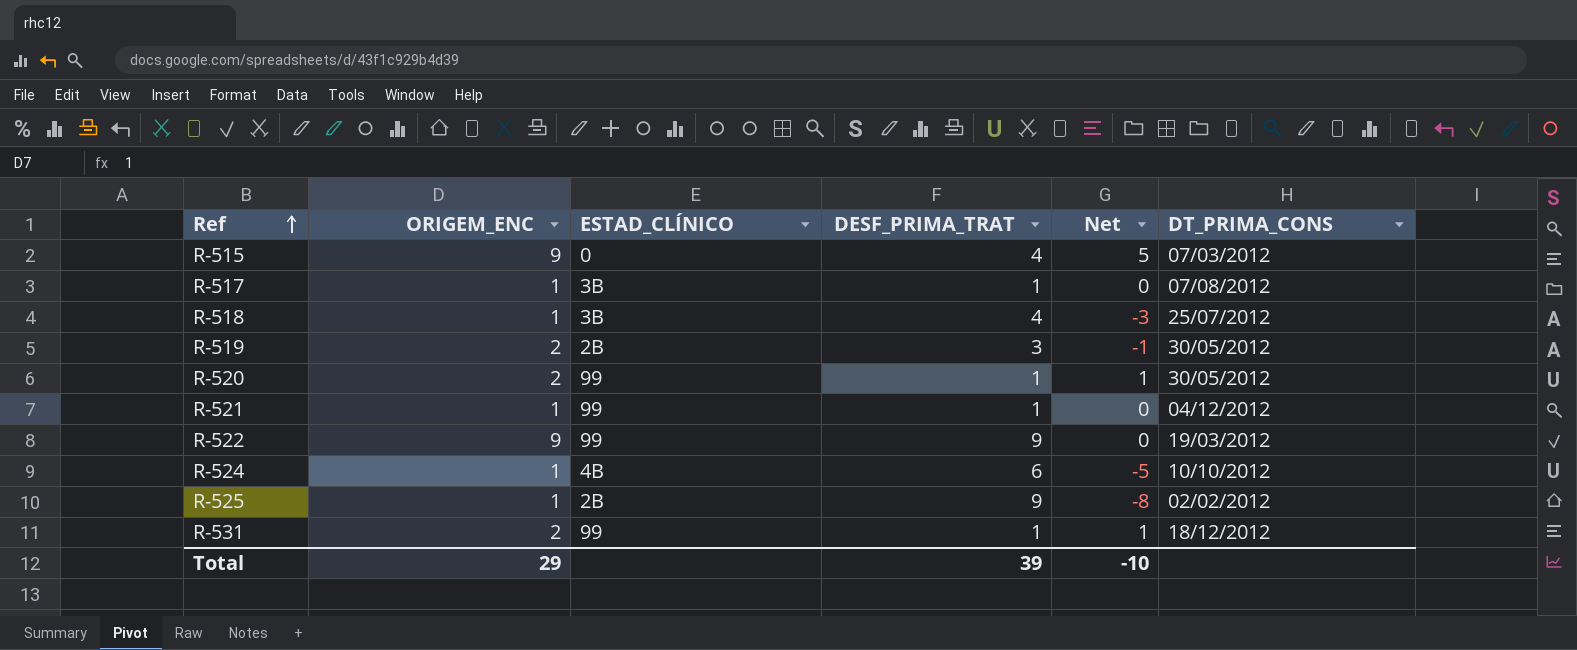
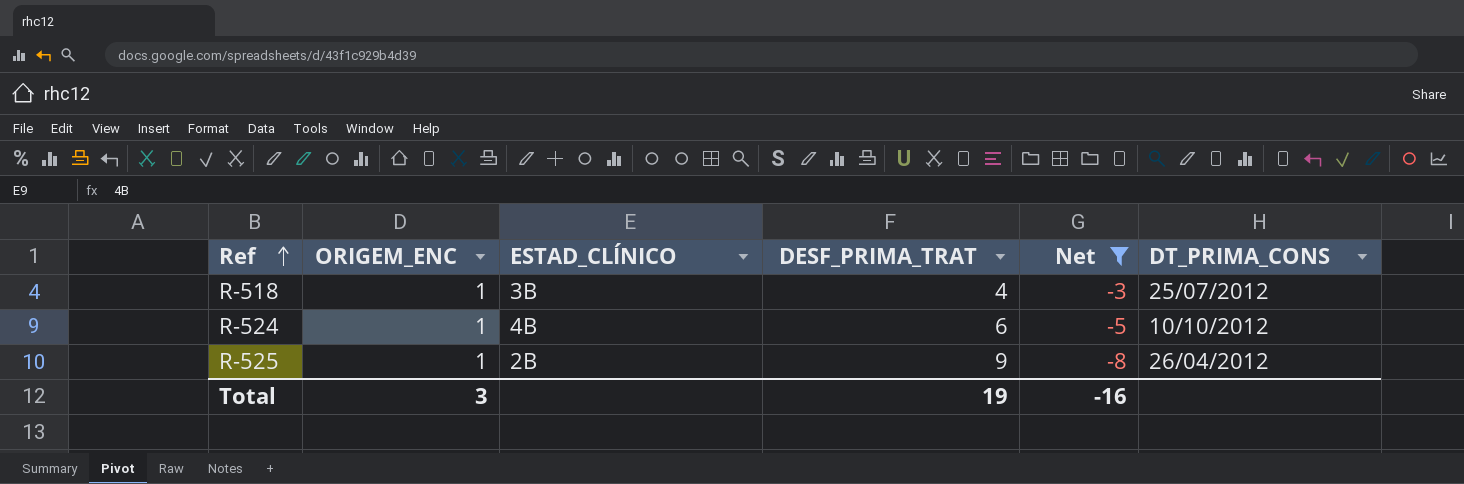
filter: none -> Net <= -3
R-525 | DT_PRIMA_CONS: 02/02/2012 -> 26/04/2012
Total | ORIGEM_ENC: 29 -> 3
Total | DESF_PRIMA_TRAT: 39 -> 19
Total | Net: -10 -> -16

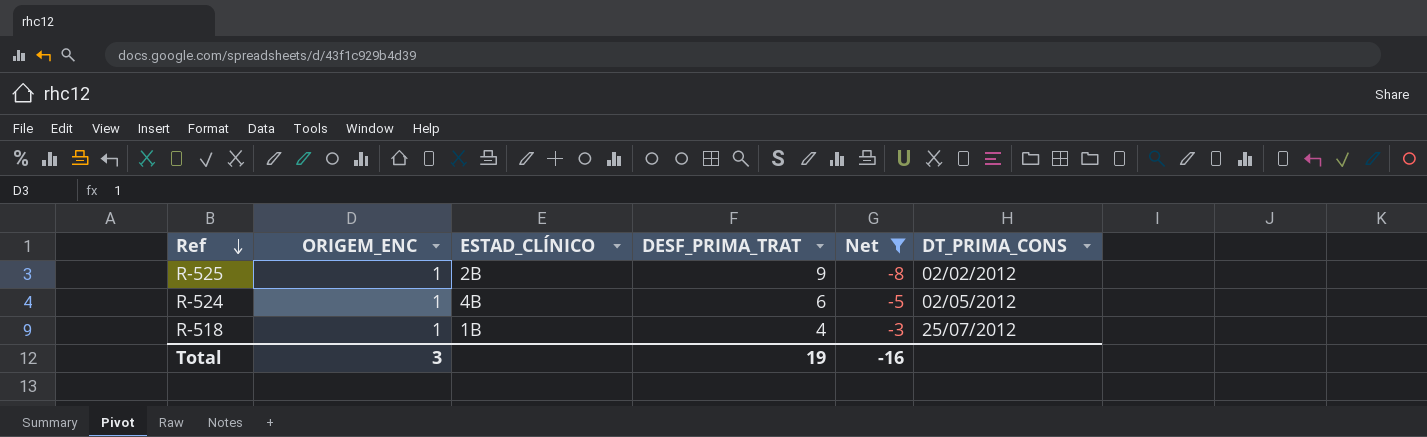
row order: Ref ascending -> Ref descending
R-525 | DT_PRIMA_CONS: 26/04/2012 -> 02/02/2012
R-524 | DT_PRIMA_CONS: 10/10/2012 -> 02/05/2012
R-518 | ESTAD_CLÍNICO: 3B -> 1B

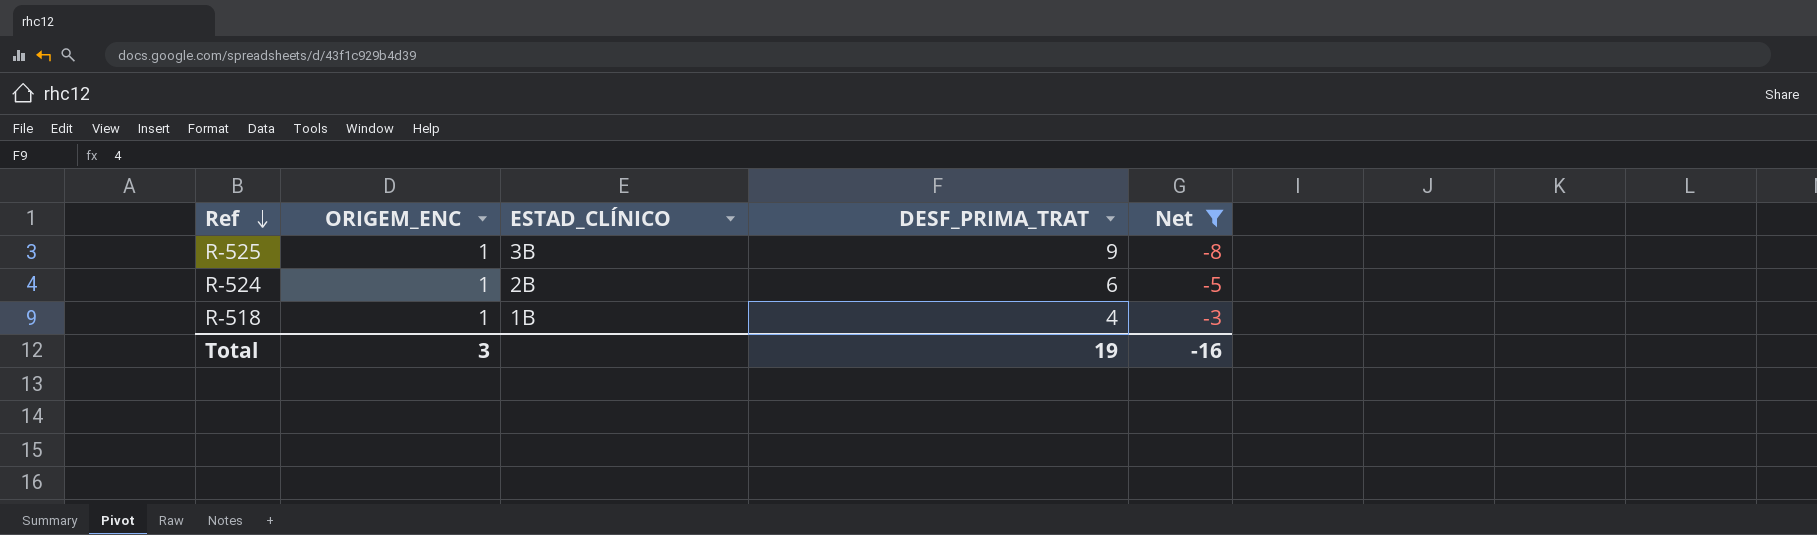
column DT_PRIMA_CONS | position: 6 -> none
R-525 | ESTAD_CLÍNICO: 2B -> 3B
R-524 | ESTAD_CLÍNICO: 4B -> 2B

